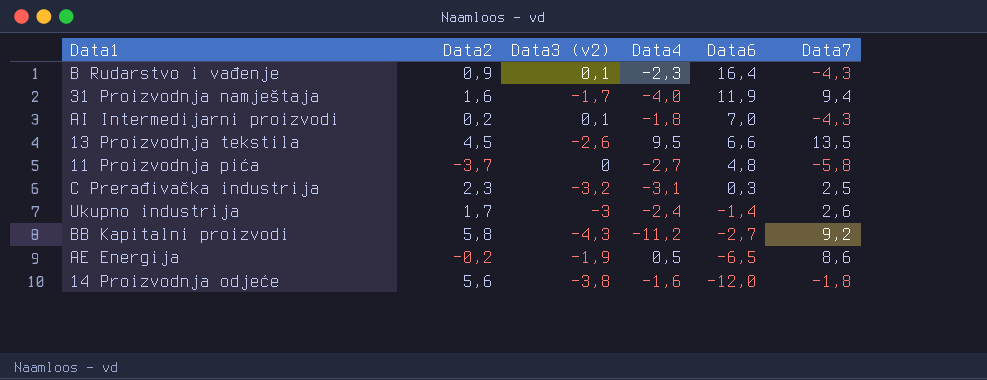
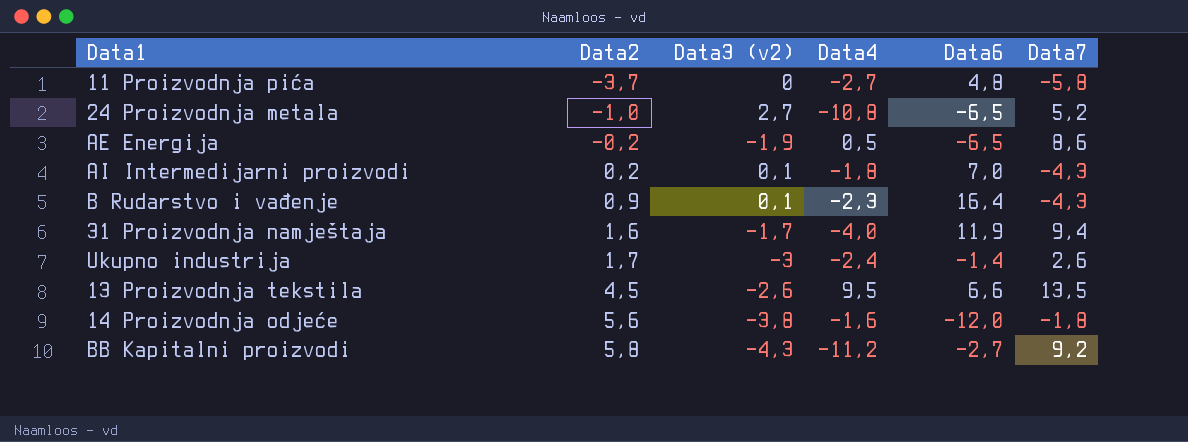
row order: Data6 descending -> Data2 ascending
row C Prerađivačka industrija: 2,3 | -3,2 | -3,1 | 0,3 | 2,5 -> none
row 24 Proizvodnja metala: none -> -1,0 | 2,7 | -10,8 | -6,5 | 5,2

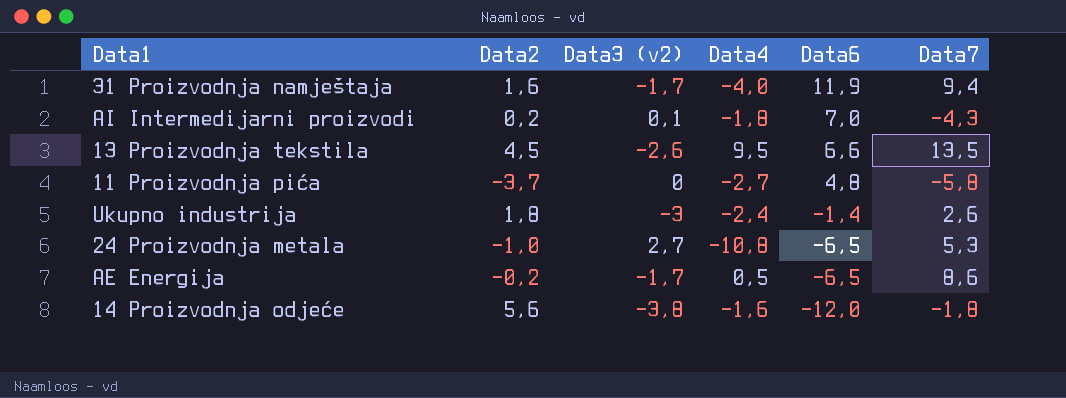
row order: Data2 ascending -> Data6 descending
row B Rudarstvo i vađenje: 0,9 | 0,1 | -2,3 | 16,4 | -4,3 -> none
row BB Kapitalni proizvodi: 5,8 | -4,3 | -11,2 | -2,7 | 9,2 -> none
Ukupno industrija | Data2: 1,7 -> 1,8
24 Proizvodnja metala | Data7: 5,2 -> 5,3
AE Energija | Data3 (v2): -1,9 -> -1,7

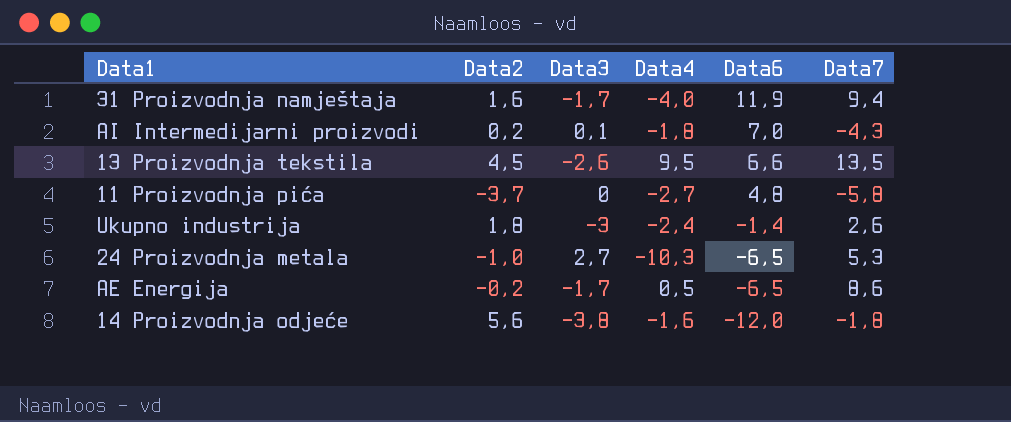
column name: Data3 (v2) -> Data3
24 Proizvodnja metala | Data4: -10,8 -> -10,3

